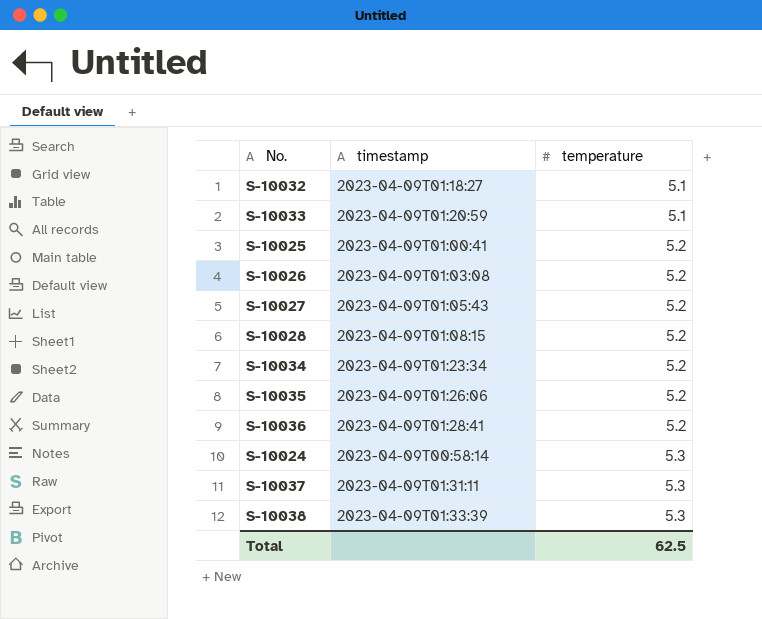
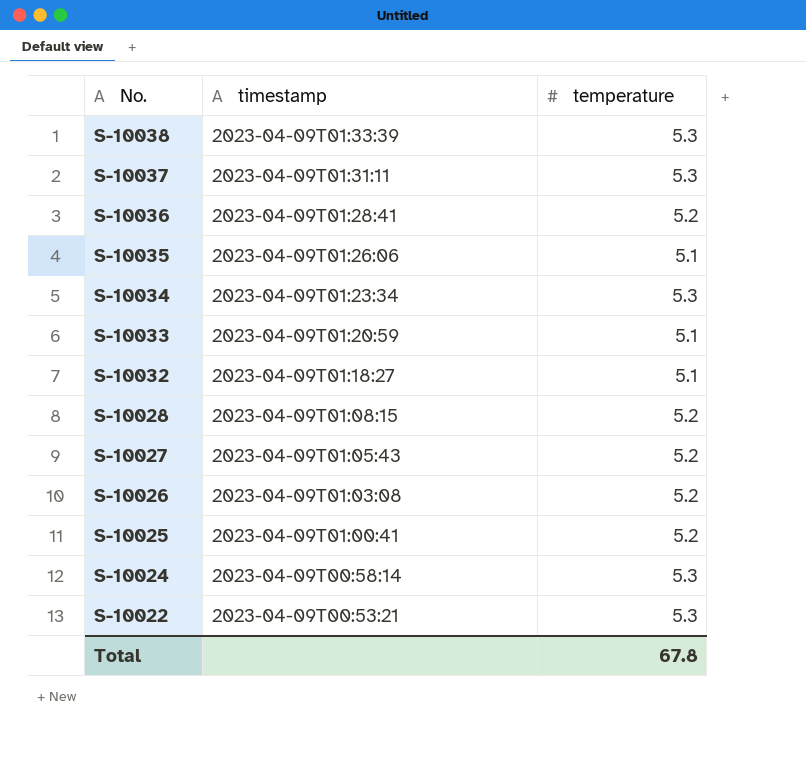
row order: temperature ascending -> No. descending
S-10035 | temperature: 5.2 -> 5.1
S-10034 | temperature: 5.2 -> 5.3
row S-10022: none -> 2023-04-09T00:53:21 | 5.3
Total | temperature: 62.5 -> 67.8

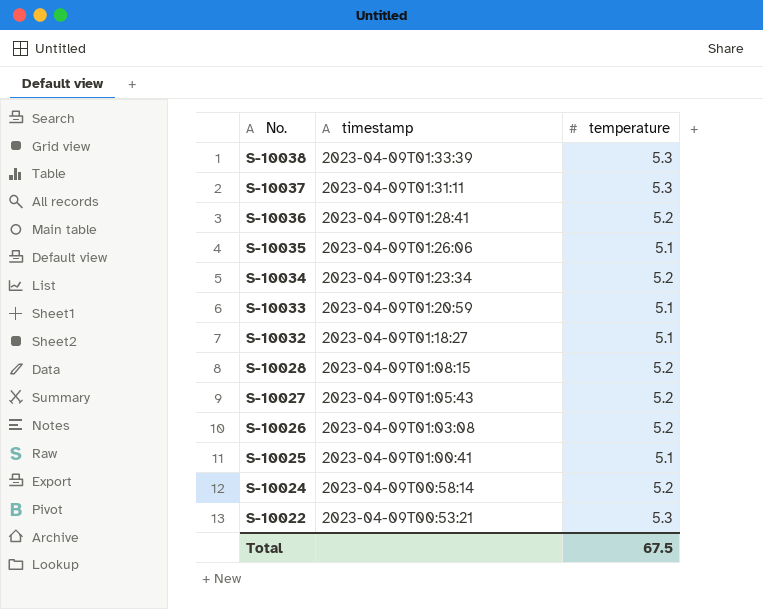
S-10034 | temperature: 5.3 -> 5.2
S-10025 | temperature: 5.2 -> 5.1
S-10024 | temperature: 5.3 -> 5.2
Total | temperature: 67.8 -> 67.5

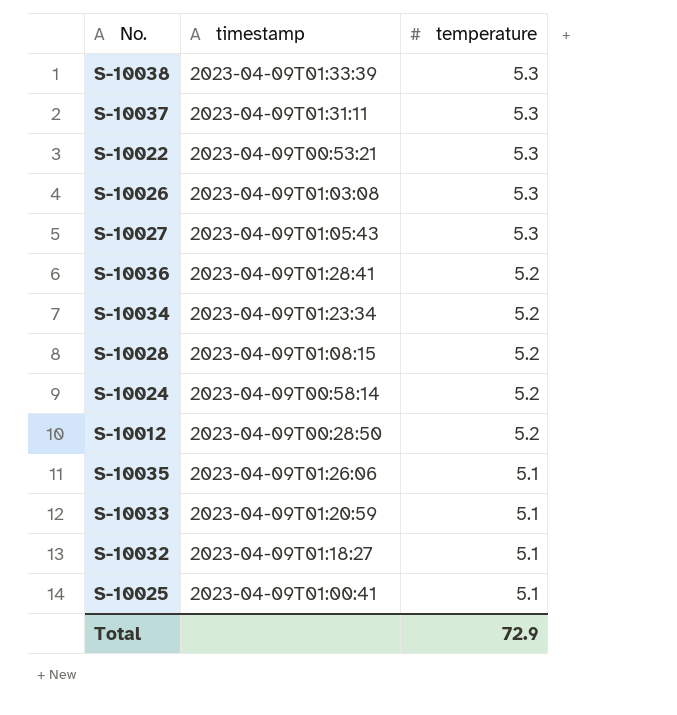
row order: No. descending -> temperature descending
S-10026 | temperature: 5.2 -> 5.3
S-10027 | temperature: 5.2 -> 5.3
row S-10012: none -> 2023-04-09T00:28:50 | 5.2
Total | temperature: 67.5 -> 72.9

